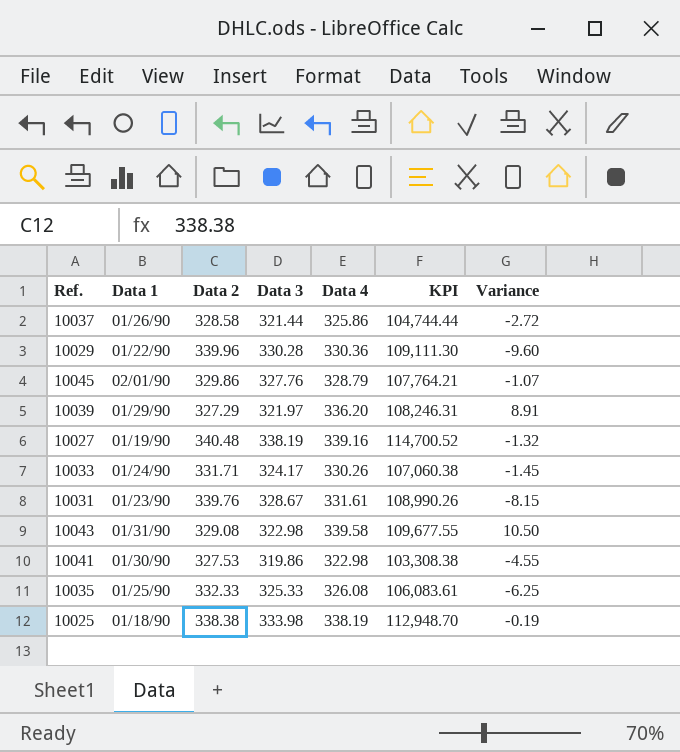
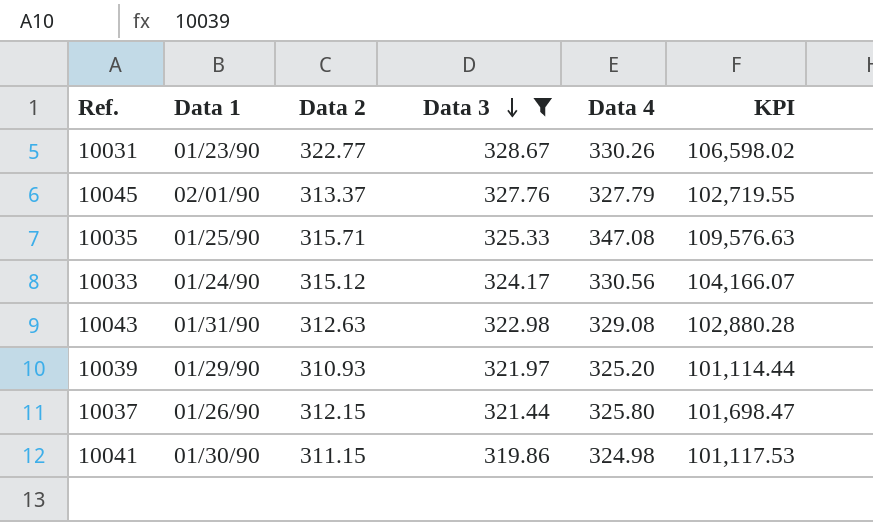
filter: none -> Data 3 <= 328.67
row order: none -> Data 3 descending
column Variance | formula: [Data 4] - [Data 2] -> none
column KPI | formula: [Data 3] * [Data 4] -> [Data 2] * [Data 4]
10031 | Data 2: 339.76 -> 322.77
10031 | Data 4: 331.61 -> 330.26
10045 | Data 2: 329.86 -> 313.37
10045 | Data 4: 328.79 -> 327.79
10035 | Data 2: 332.33 -> 315.71
10035 | Data 4: 326.08 -> 347.08
10033 | Data 2: 331.71 -> 315.12
10033 | Data 4: 330.26 -> 330.56
10043 | Data 2: 329.08 -> 312.63
10043 | Data 4: 339.58 -> 329.08
10039 | Data 2: 327.29 -> 310.93
10039 | Data 4: 336.20 -> 325.20
10037 | Data 2: 328.58 -> 312.15
10037 | Data 4: 325.86 -> 325.80
10041 | Data 2: 327.53 -> 311.15
10041 | Data 4: 322.98 -> 324.98

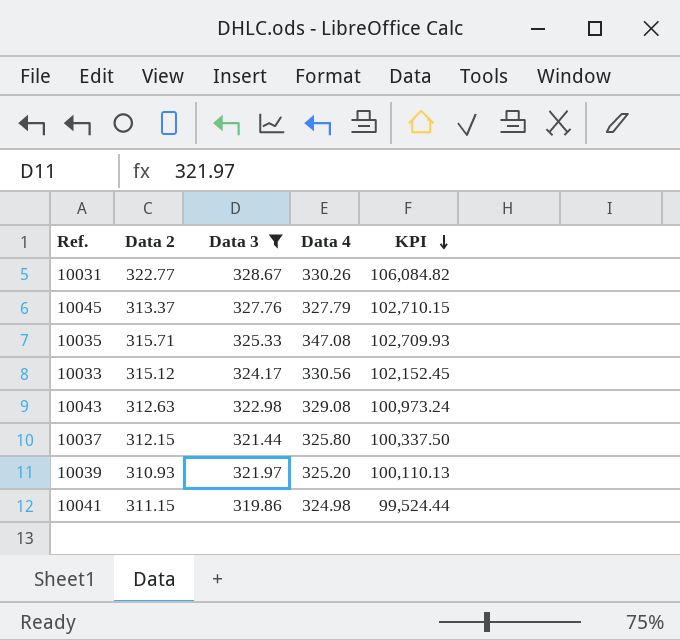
row order: Data 3 descending -> KPI descending
column Data 1 | position: 2 -> none
column KPI | formula: [Data 2] * [Data 4] -> [Data 2] * [Data 3]

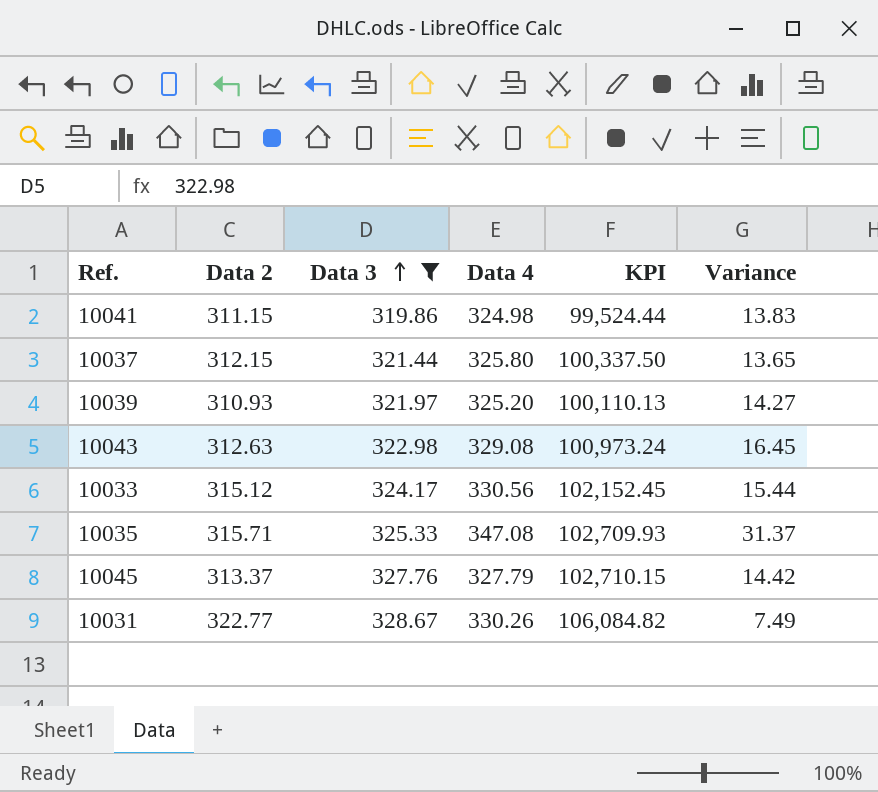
row order: KPI descending -> Data 3 ascending
column Variance | formula: none -> [Data 4] - [Data 2]

